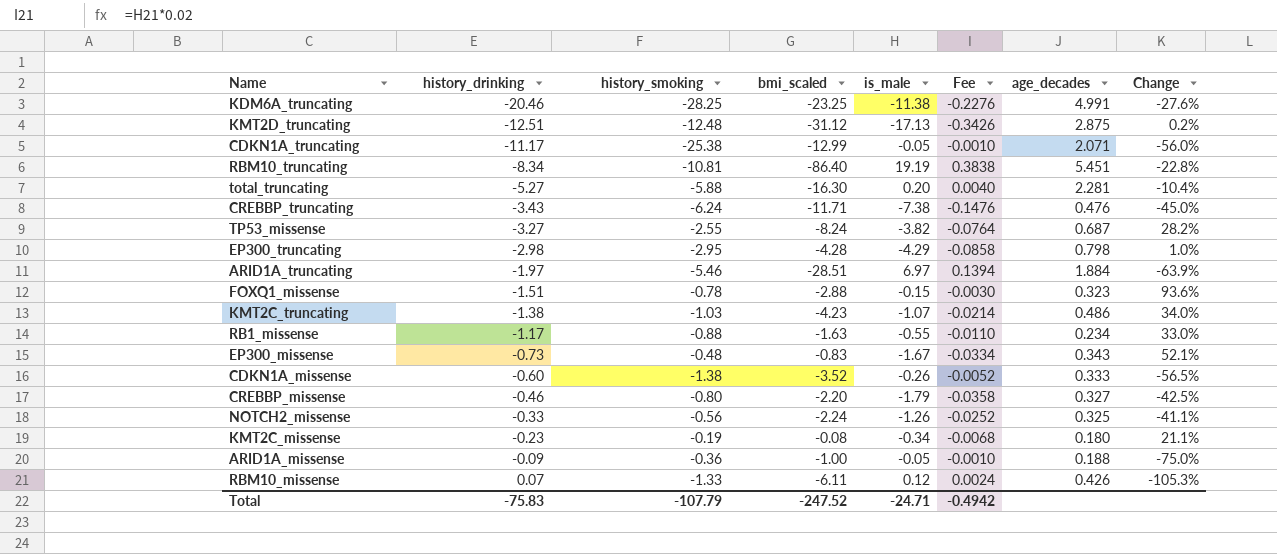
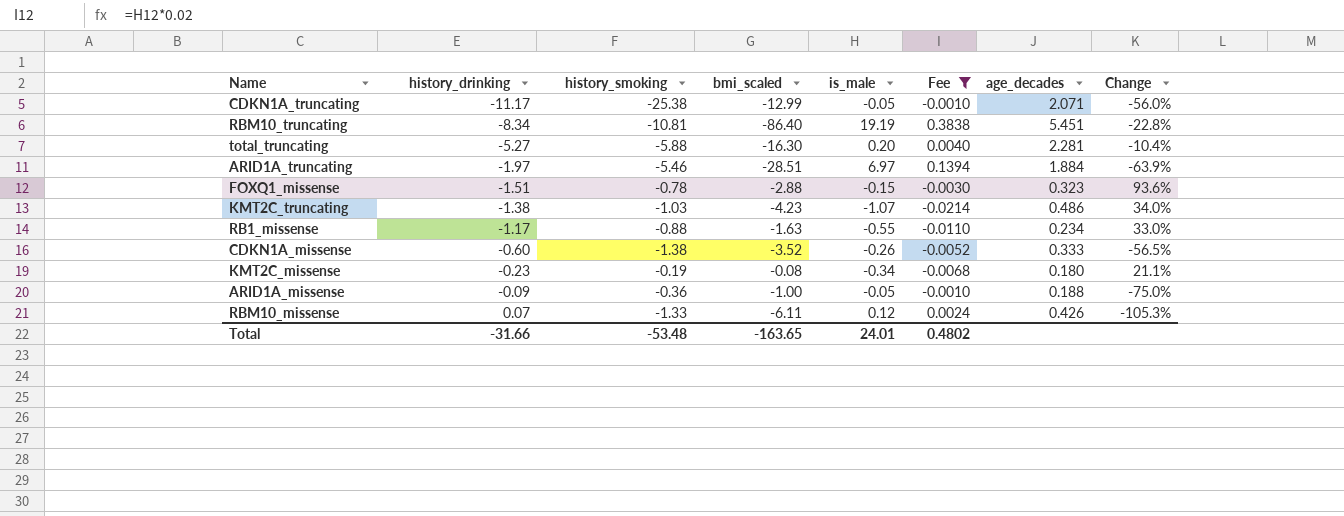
filter: none -> Fee >= -0.0214
Total | history_drinking: -75.83 -> -31.66
Total | history_smoking: -107.79 -> -53.48
Total | bmi_scaled: -247.52 -> -163.65
Total | is_male: -24.71 -> 24.01
Total | Fee: -0.4942 -> 0.4802

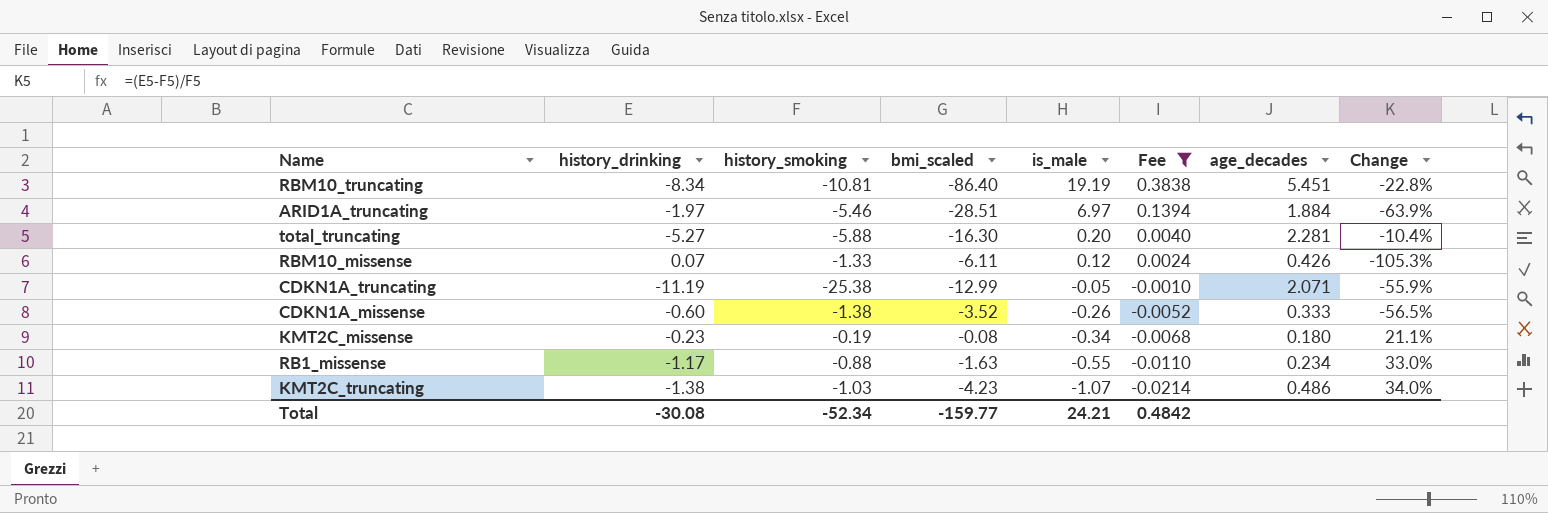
row order: history_drinking ascending -> is_male descending
row FOXQ1_missense: -1.51 | -0.78 | -2.88 | -0.15 | -0.0030 | 0.323 | 93.6% -> none
row ARID1A_missense: -0.09 | -0.36 | -1.00 | -0.05 | -0.0010 | 0.188 | -75.0% -> none
CDKN1A_truncating | history_drinking: -11.17 -> -11.19
CDKN1A_truncating | Change: -56.0% -> -55.9%
Total | history_drinking: -31.66 -> -30.08
Total | history_smoking: -53.48 -> -52.34
Total | bmi_scaled: -163.65 -> -159.77
Total | is_male: 24.01 -> 24.21
Total | Fee: 0.4802 -> 0.4842

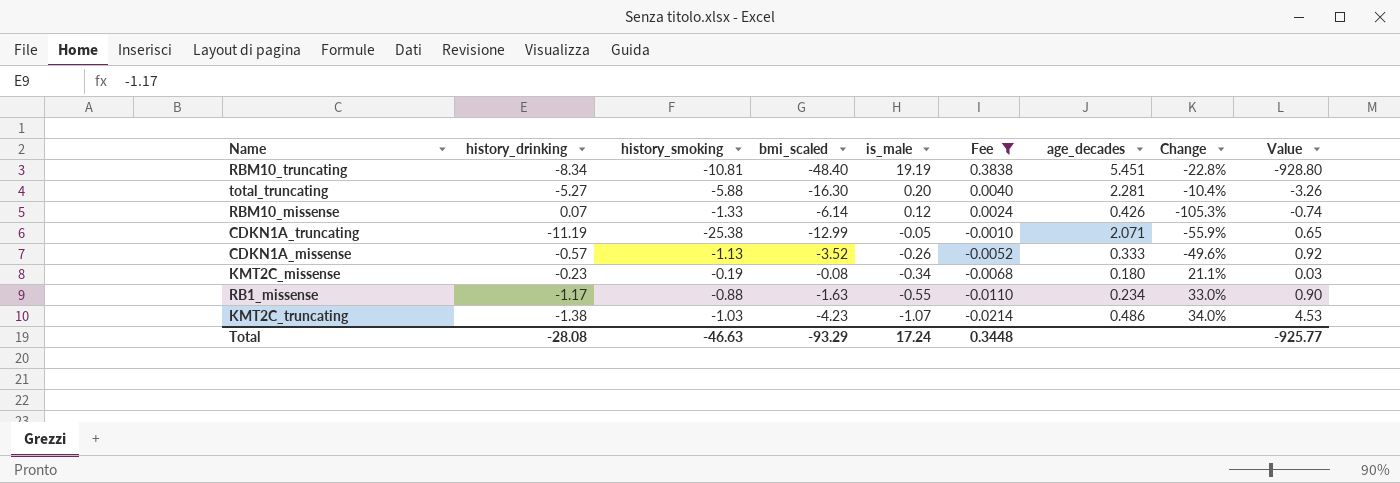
column Value | formula: none -> [bmi_scaled] * [is_male]
row ARID1A_truncating: -1.97 | -5.46 | -28.51 | 6.97 | 0.1394 | 1.884 | -63.9% -> none
RBM10_truncating | bmi_scaled: -86.40 -> -48.40
RBM10_missense | bmi_scaled: -6.11 -> -6.14
CDKN1A_missense | history_drinking: -0.60 -> -0.57
CDKN1A_missense | history_smoking: -1.38 -> -1.13
CDKN1A_missense | Change: -56.5% -> -49.6%
Total | history_drinking: -30.08 -> -28.08
Total | history_smoking: -52.34 -> -46.63
Total | bmi_scaled: -159.77 -> -93.29
Total | is_male: 24.21 -> 17.24
Total | Fee: 0.4842 -> 0.3448

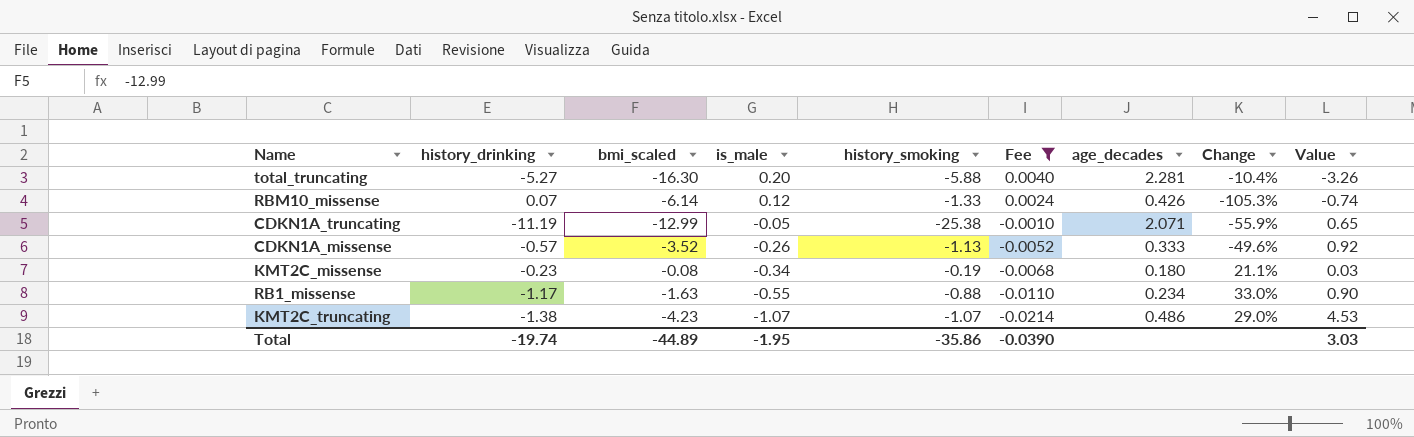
column history_smoking | position: 3 -> 5
row RBM10_truncating: -8.34 | -10.81 | -48.40 | 19.19 | 0.3838 | 5.451 | -22.8% | -928.80 -> none
KMT2C_truncating | history_smoking: -1.03 -> -1.07
KMT2C_truncating | Change: 34.0% -> 29.0%
Total | history_drinking: -28.08 -> -19.74
Total | bmi_scaled: -93.29 -> -44.89
Total | is_male: 17.24 -> -1.95
Total | history_smoking: -46.63 -> -35.86
Total | Fee: 0.3448 -> -0.0390
Total | Value: -925.77 -> 3.03

